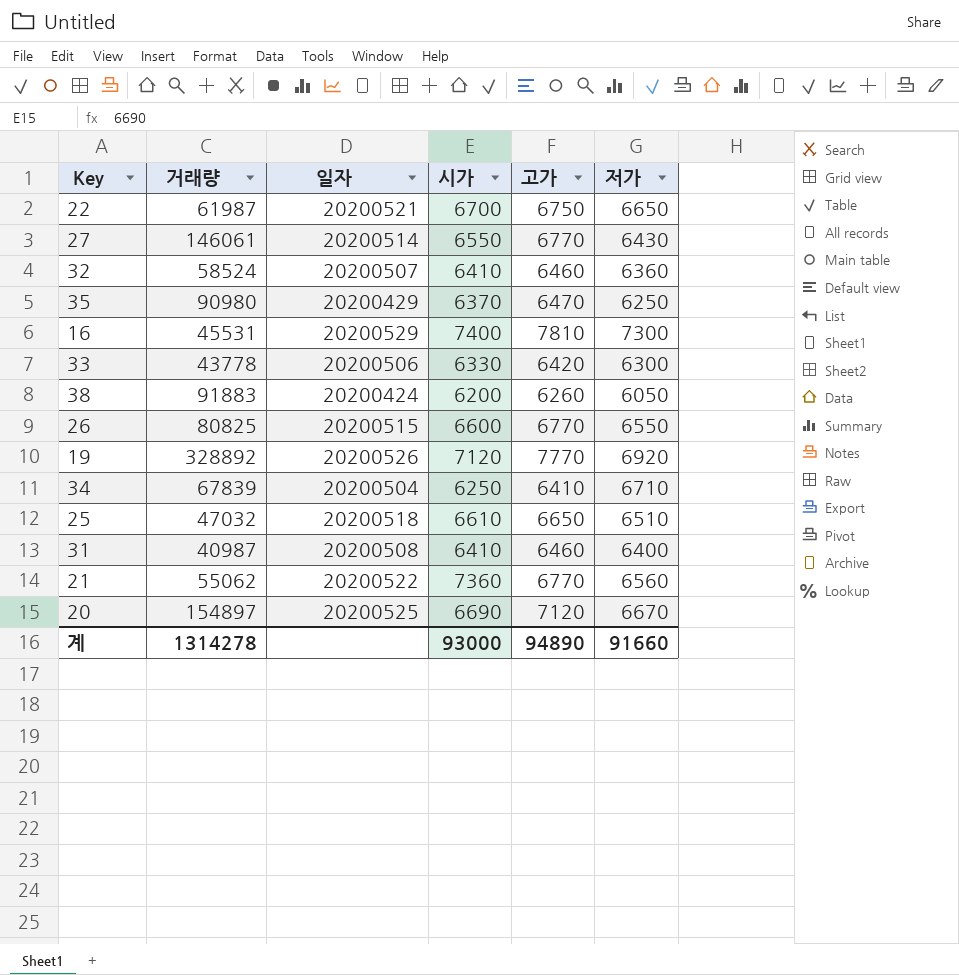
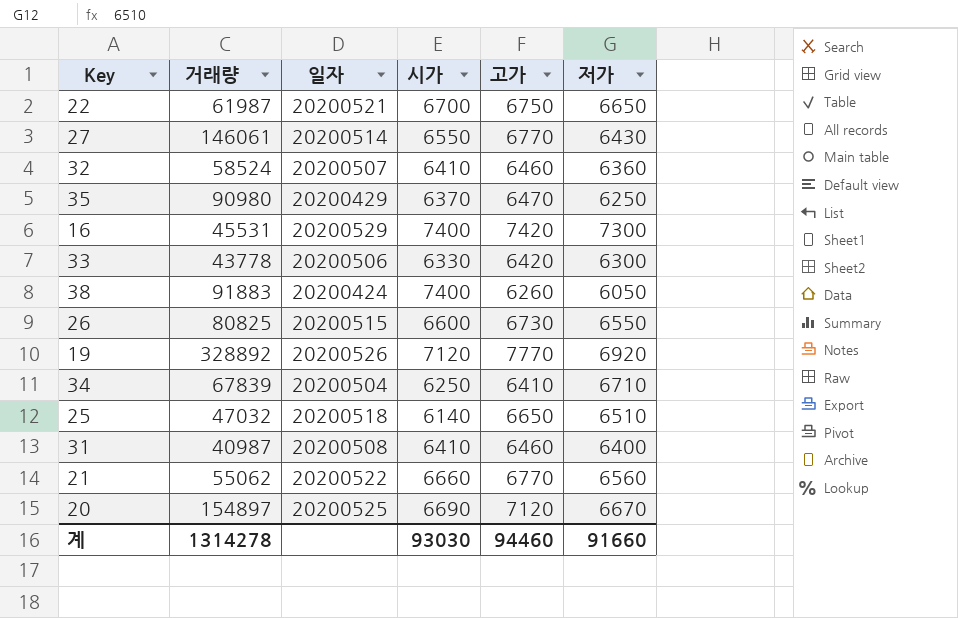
16 | 고가: 7810 -> 7420
38 | 시가: 6200 -> 7400
26 | 고가: 6770 -> 6730
25 | 시가: 6610 -> 6140
21 | 시가: 7360 -> 6660
계 | 시가: 93000 -> 93030
계 | 고가: 94890 -> 94460

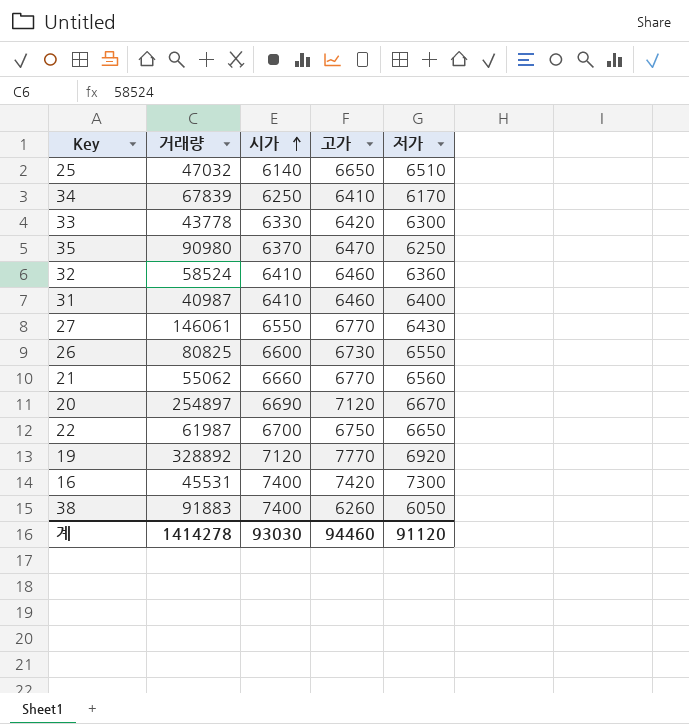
row order: none -> 시가 ascending
column 일자 | position: 3 -> none
34 | 저가: 6710 -> 6170
20 | 거래량: 154897 -> 254897
계 | 거래량: 1314278 -> 1414278
계 | 저가: 91660 -> 91120

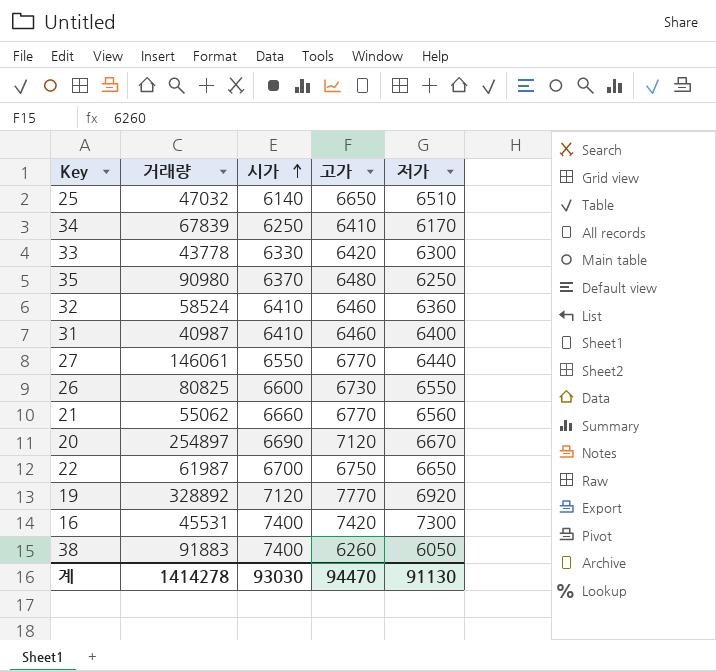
35 | 고가: 6470 -> 6480
27 | 저가: 6430 -> 6440
계 | 고가: 94460 -> 94470
계 | 저가: 91120 -> 91130

